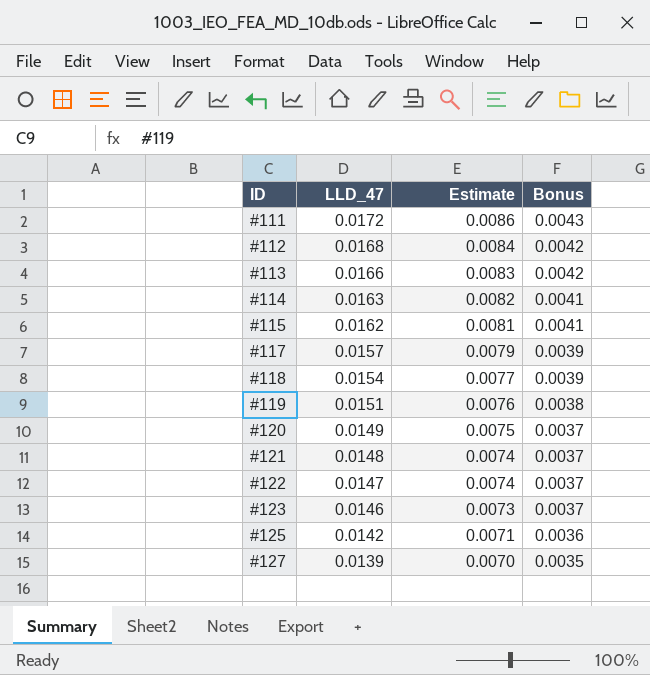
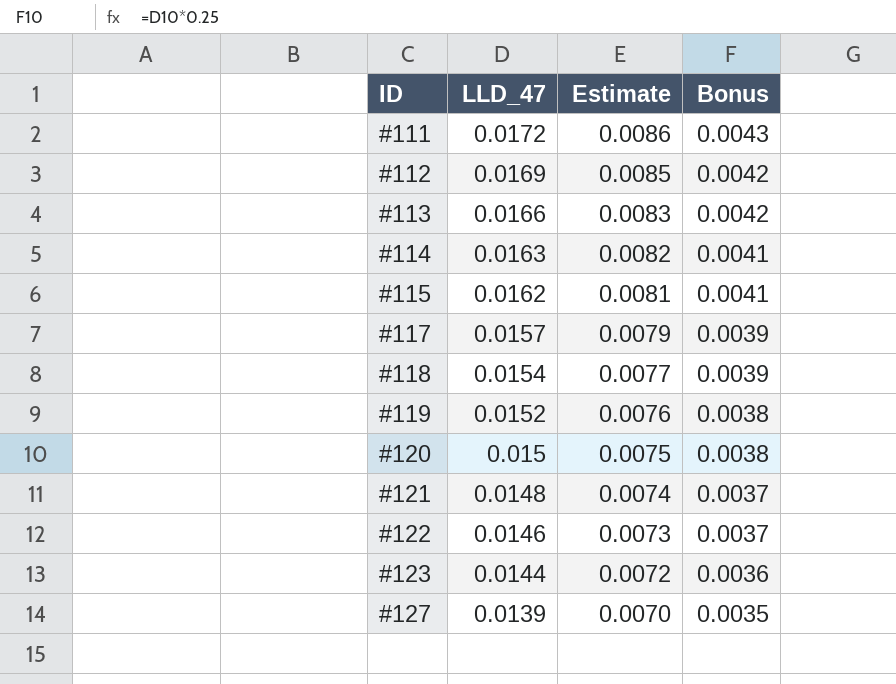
row #125: 0.0142 | 0.0071 | 0.0036 -> none
#112 | LLD_47: 0.0168 -> 0.0169
#112 | Estimate: 0.0084 -> 0.0085
#119 | LLD_47: 0.0151 -> 0.0152
#120 | LLD_47: 0.0149 -> 0.015
#120 | Bonus: 0.0037 -> 0.0038
#122 | LLD_47: 0.0147 -> 0.0146
#122 | Estimate: 0.0074 -> 0.0073
#123 | LLD_47: 0.0146 -> 0.0144
#123 | Estimate: 0.0073 -> 0.0072
#123 | Bonus: 0.0037 -> 0.0036

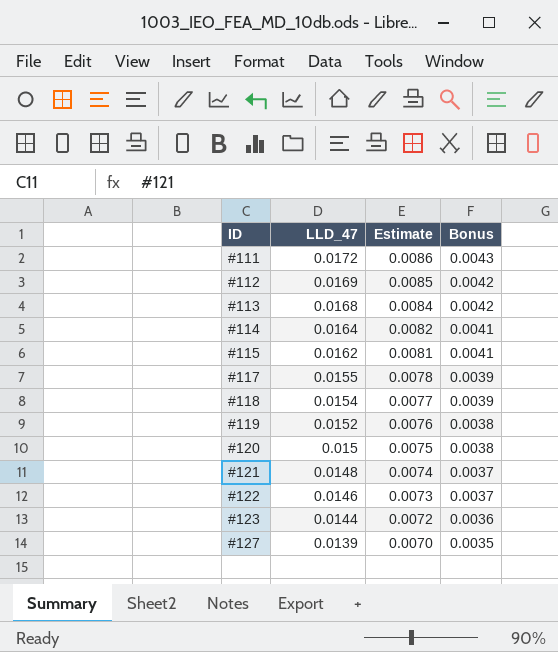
#113 | LLD_47: 0.0166 -> 0.0168
#113 | Estimate: 0.0083 -> 0.0084
#114 | LLD_47: 0.0163 -> 0.0164
#117 | LLD_47: 0.0157 -> 0.0155
#117 | Estimate: 0.0079 -> 0.0078

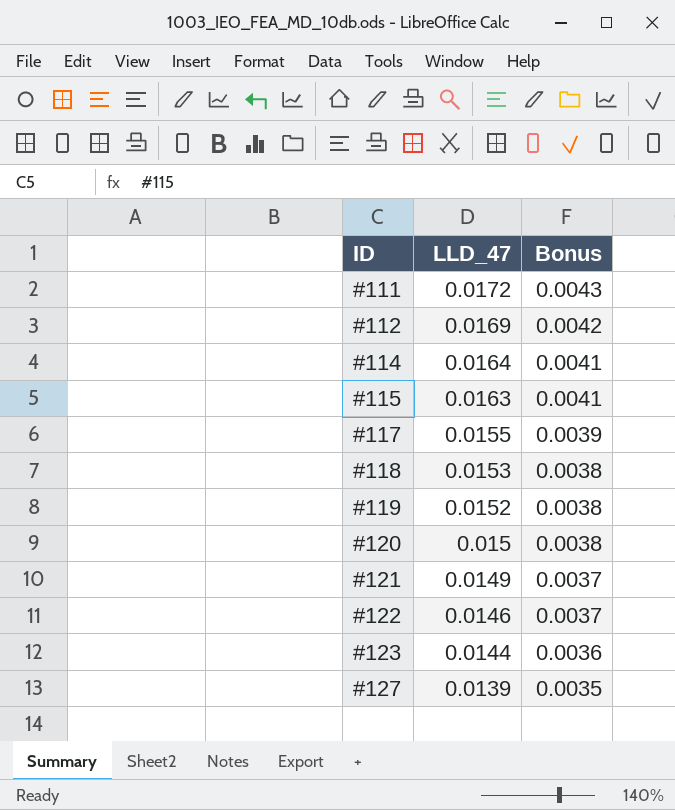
column Estimate | formula: [LLD_47] * 0.5 -> none
row #113: 0.0168 | 0.0084 | 0.0042 -> none
#115 | LLD_47: 0.0162 -> 0.0163
#118 | LLD_47: 0.0154 -> 0.0153
#118 | Bonus: 0.0039 -> 0.0038
#121 | LLD_47: 0.0148 -> 0.0149

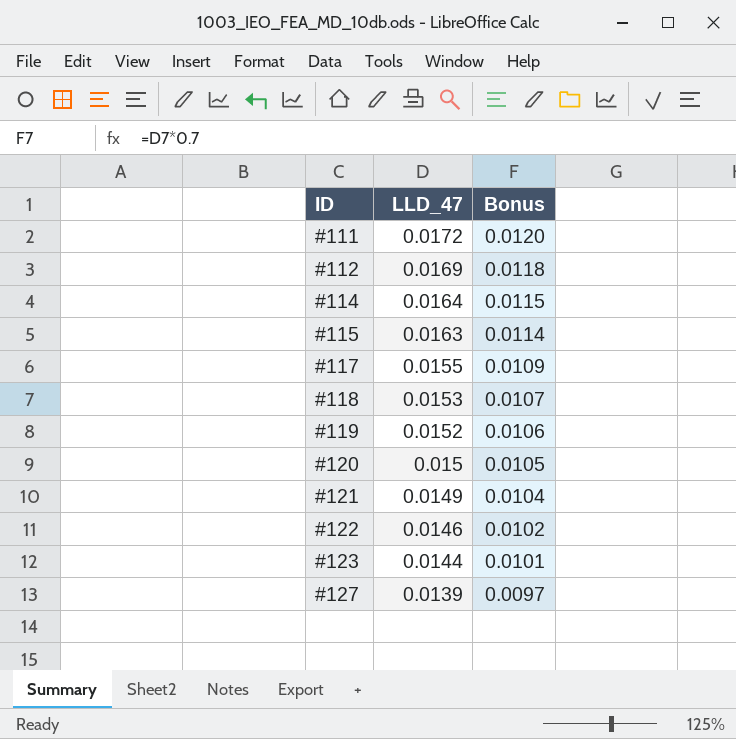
column Bonus | formula: [LLD_47] * 0.25 -> [LLD_47] * 0.7

